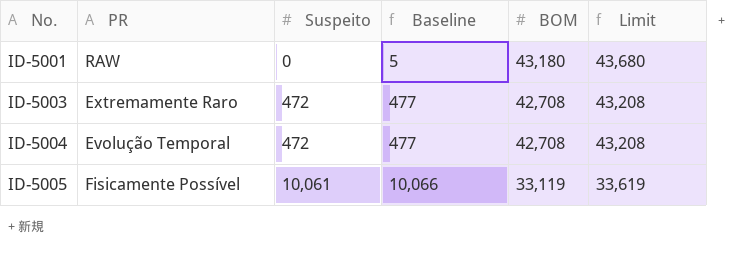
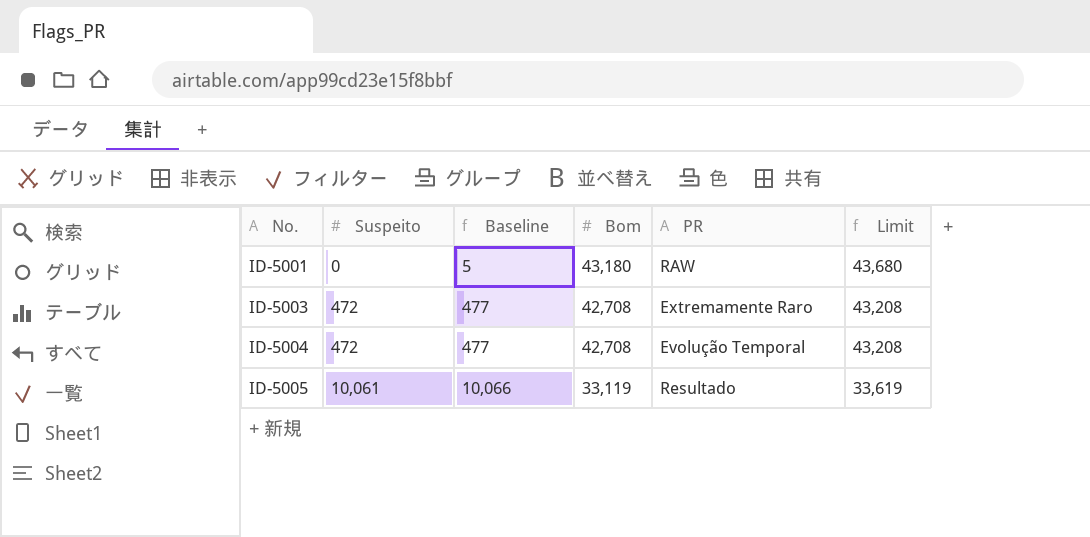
column name: BOM -> Bom
column PR | position: 2 -> 5
ID-5005 | PR: Fisicamente Possível -> Resultado

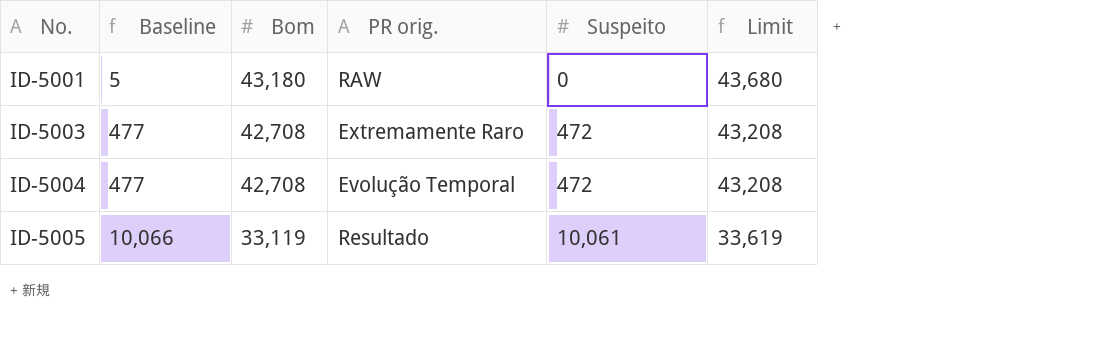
column name: PR -> PR orig.
column Suspeito | position: 2 -> 5

